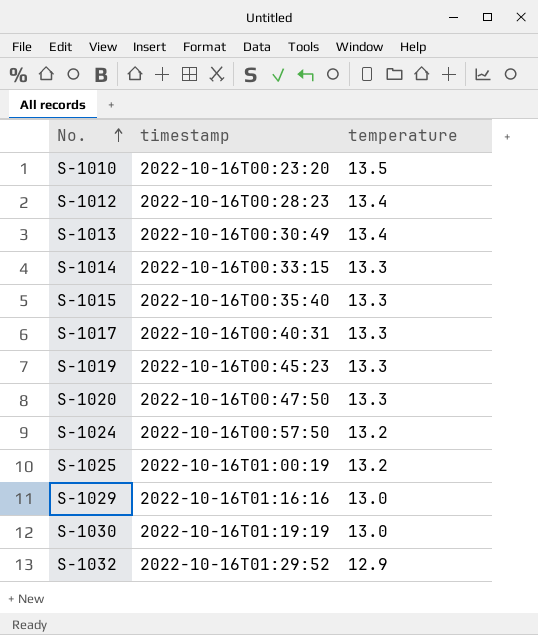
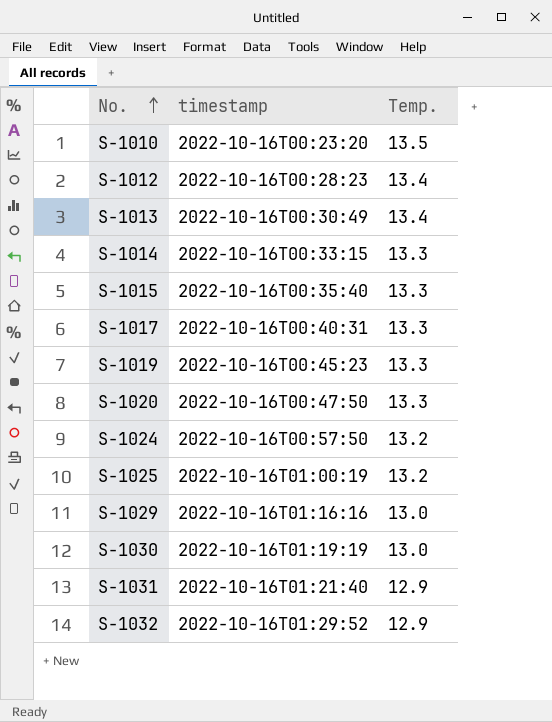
column name: temperature -> Temp.
row S-1031: none -> 2022-10-16T01:21:40 | 12.9

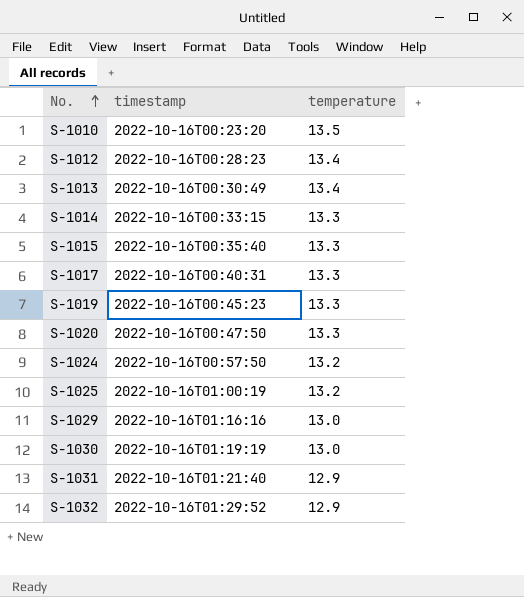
column name: Temp. -> temperature

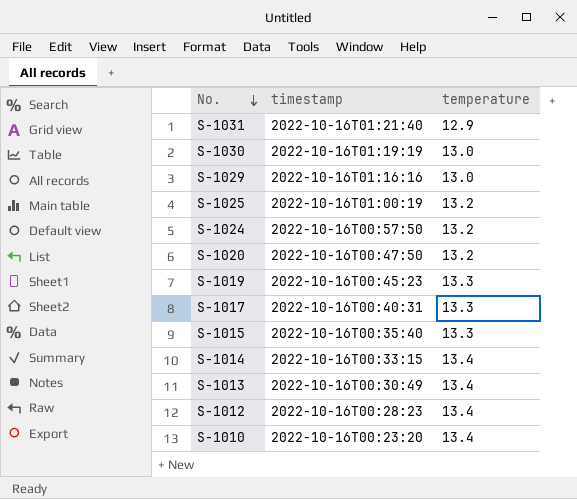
row order: No. ascending -> No. descending
row S-1032: 2022-10-16T01:29:52 | 12.9 -> none
S-1020 | temperature: 13.3 -> 13.2
S-1014 | temperature: 13.3 -> 13.4
S-1010 | temperature: 13.5 -> 13.4

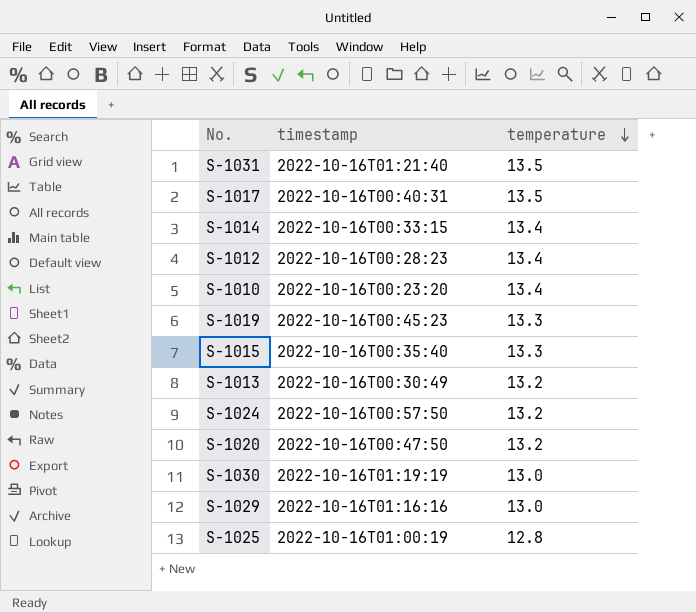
row order: No. descending -> temperature descending
S-1031 | temperature: 12.9 -> 13.5
S-1017 | temperature: 13.3 -> 13.5
S-1013 | temperature: 13.4 -> 13.2
S-1025 | temperature: 13.2 -> 12.8

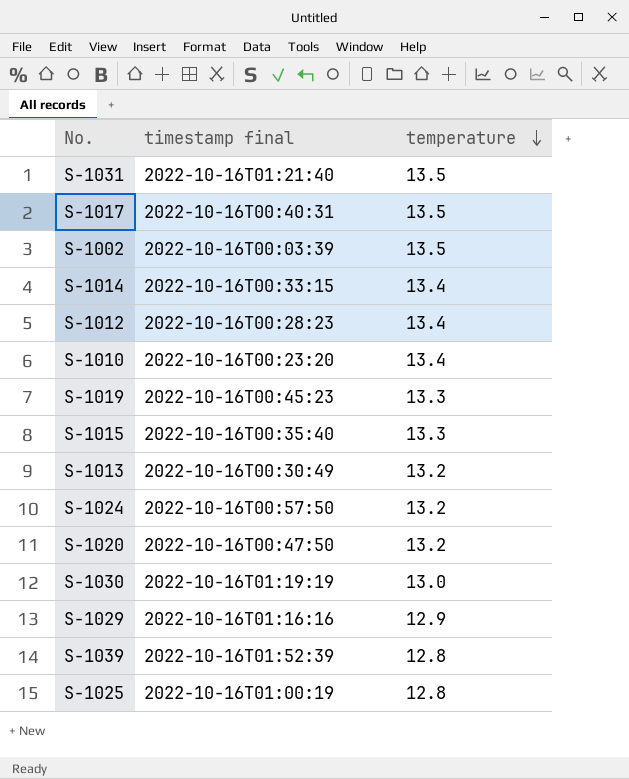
column name: timestamp -> timestamp final
row S-1002: none -> 2022-10-16T00:03:39 | 13.5
S-1029 | temperature: 13.0 -> 12.9
row S-1039: none -> 2022-10-16T01:52:39 | 12.8

